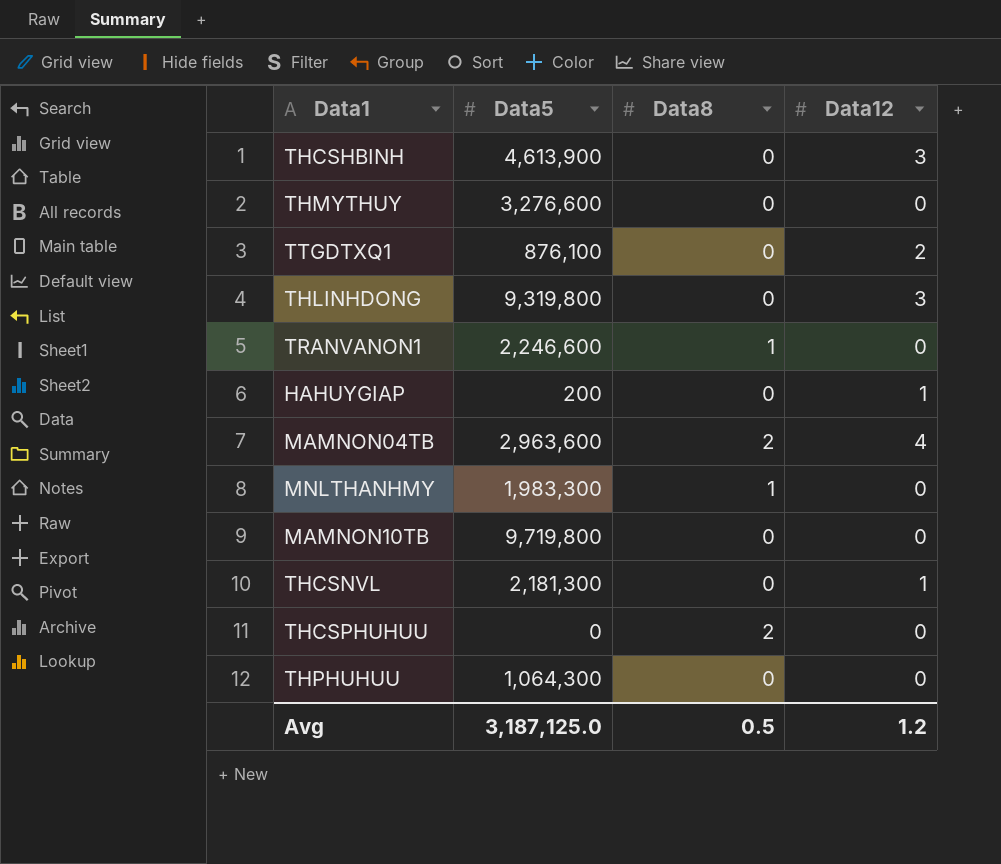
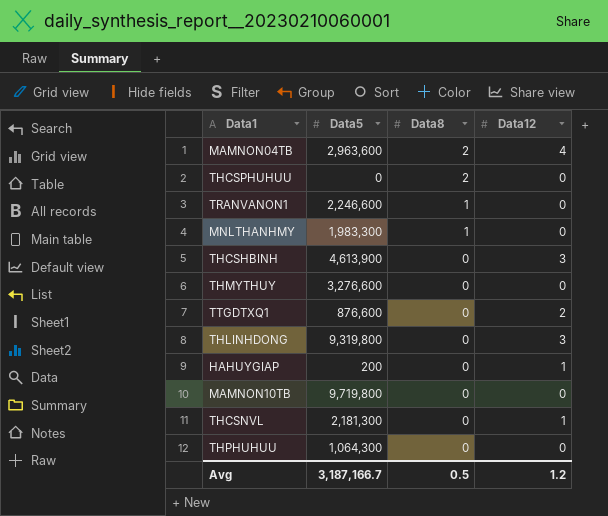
row order: none -> Data8 descending
TTGDTXQ1 | Data5: 876,100 -> 876,600
Avg | Data5: 3,187,125.0 -> 3,187,166.7

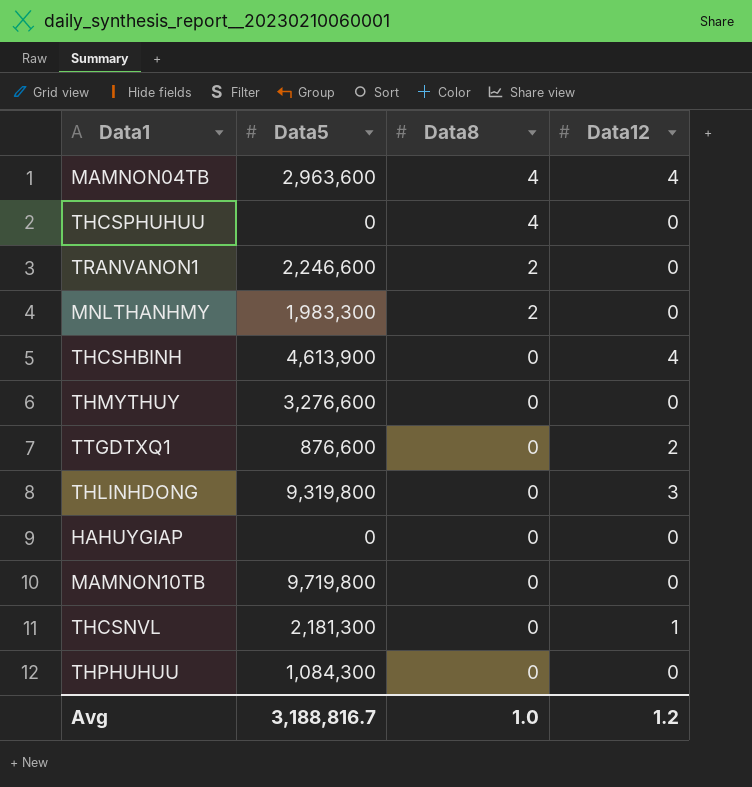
MAMNON04TB | Data8: 2 -> 4
THCSPHUHUU | Data8: 2 -> 4
TRANVANON1 | Data8: 1 -> 2
MNLTHANHMY | Data8: 1 -> 2
THCSHBINH | Data12: 3 -> 4
HAHUYGIAP | Data5: 200 -> 0
HAHUYGIAP | Data12: 1 -> 0
THPHUHUU | Data5: 1,064,300 -> 1,084,300
Avg | Data5: 3,187,166.7 -> 3,188,816.7
Avg | Data8: 0.5 -> 1.0

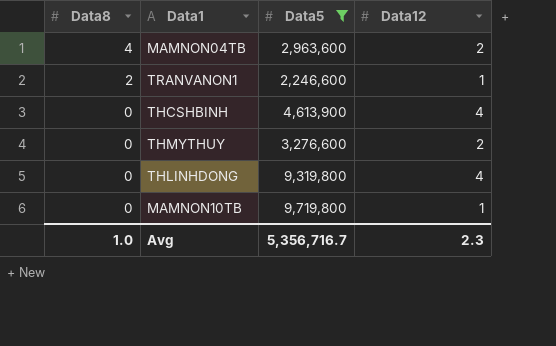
filter: none -> Data5 >= 2,246,600
column Data8 | position: 3 -> 1
MAMNON04TB | Data12: 4 -> 2
TRANVANON1 | Data12: 0 -> 1
THMYTHUY | Data12: 0 -> 2
THLINHDONG | Data12: 3 -> 4
MAMNON10TB | Data12: 0 -> 1
Avg | Data5: 3,188,816.7 -> 5,356,716.7
Avg | Data12: 1.2 -> 2.3

